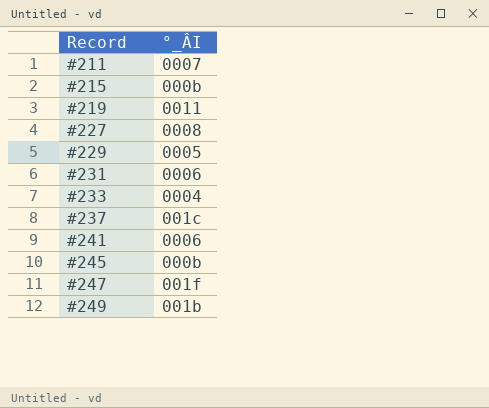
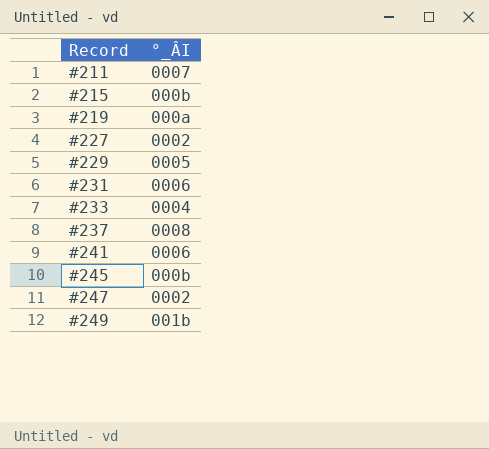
#219 | °_ÂI: 0011 -> 000a
#227 | °_ÂI: 0008 -> 0002
#237 | °_ÂI: 001c -> 0008
#247 | °_ÂI: 001f -> 0002

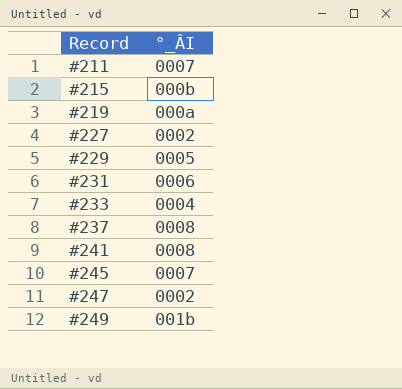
#241 | °_ÂI: 0006 -> 0008
#245 | °_ÂI: 000b -> 0007

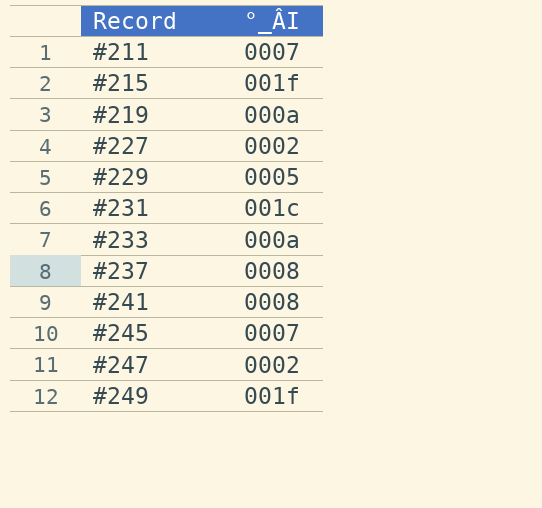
#215 | °_ÂI: 000b -> 001f
#231 | °_ÂI: 0006 -> 001c
#233 | °_ÂI: 0004 -> 000a
#249 | °_ÂI: 001b -> 001f

